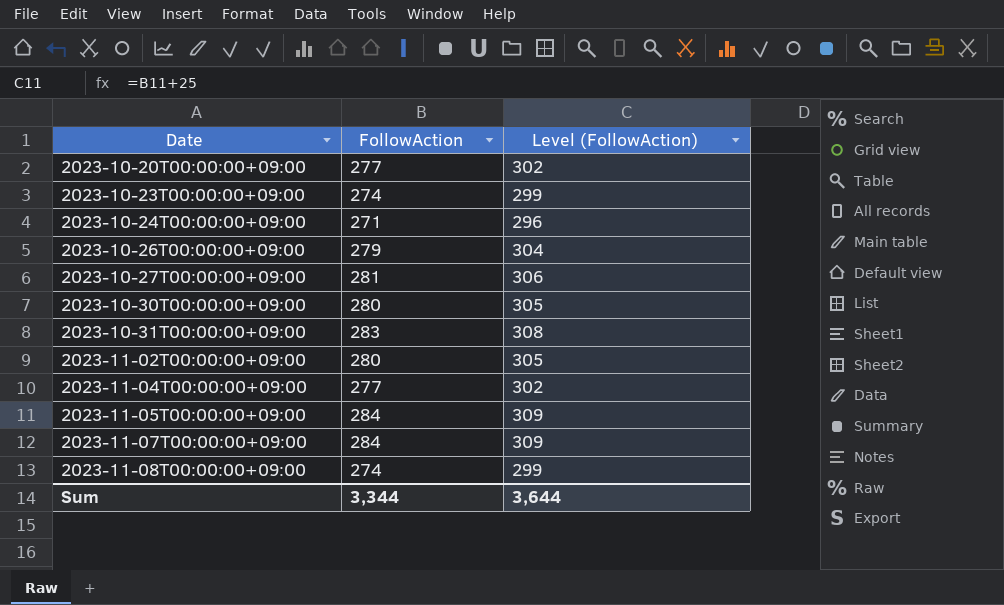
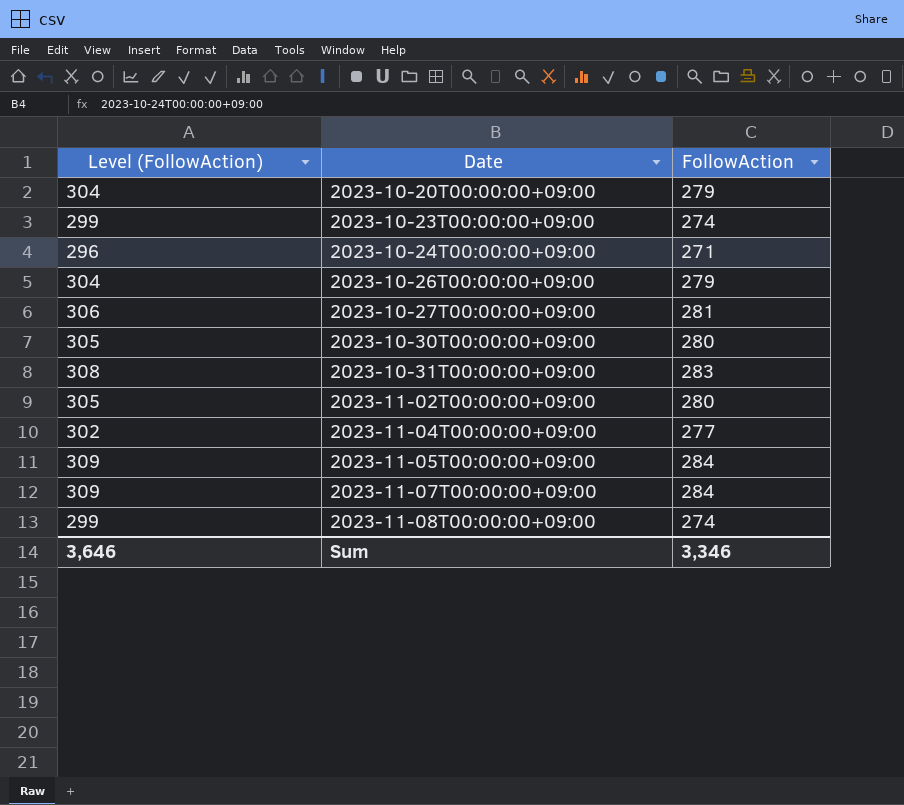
column Level (FollowAction) | position: 3 -> 1
2023-10-20T00:00:00+09:00 | Level (FollowAction): 302 -> 304
2023-10-20T00:00:00+09:00 | FollowAction: 277 -> 279
Sum | Level (FollowAction): 3,644 -> 3,646
Sum | FollowAction: 3,344 -> 3,346

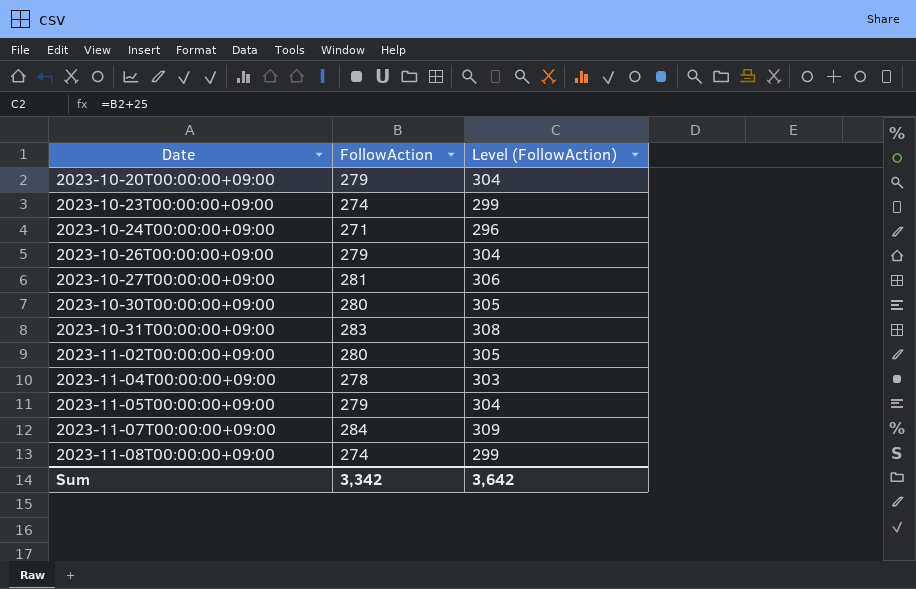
column Level (FollowAction) | position: 1 -> 3
2023-11-04T00:00:00+09:00 | FollowAction: 277 -> 278
2023-11-04T00:00:00+09:00 | Level (FollowAction): 302 -> 303
2023-11-05T00:00:00+09:00 | FollowAction: 284 -> 279
2023-11-05T00:00:00+09:00 | Level (FollowAction): 309 -> 304
Sum | FollowAction: 3,346 -> 3,342
Sum | Level (FollowAction): 3,646 -> 3,642

